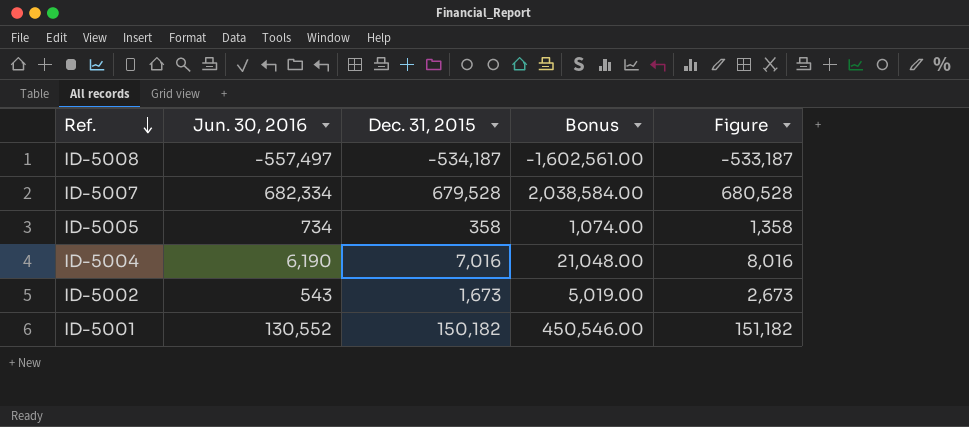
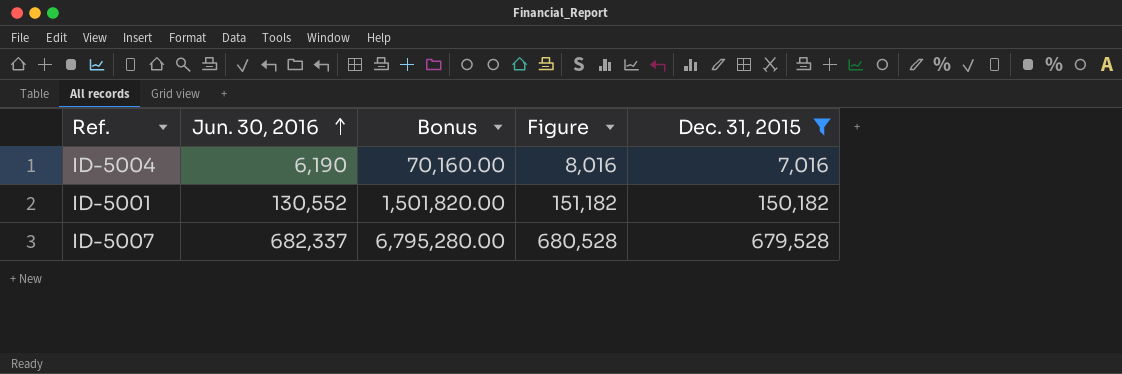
filter: none -> Dec. 31, 2015 >= 7,016
row order: Ref. descending -> Jun. 30, 2016 ascending
column Bonus | formula: [Dec. 31, 2015] * 3 -> [Dec. 31, 2015] * 10
column Dec. 31, 2015 | position: 3 -> 5
ID-5007 | Jun. 30, 2016: 682,334 -> 682,337

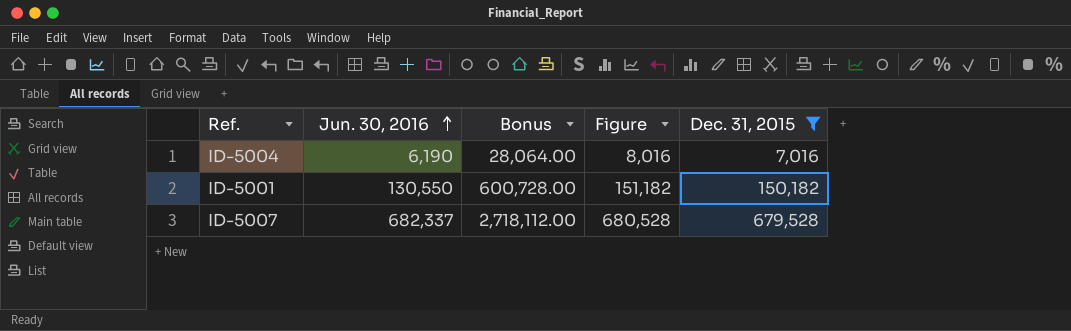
column Bonus | formula: [Dec. 31, 2015] * 10 -> [Dec. 31, 2015] * 4
ID-5001 | Jun. 30, 2016: 130,552 -> 130,550

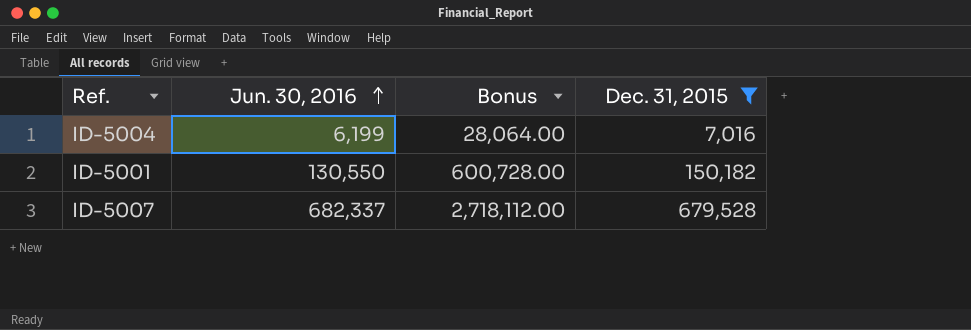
column Figure | formula: [Dec. 31, 2015] + 1000 -> none
ID-5004 | Jun. 30, 2016: 6,190 -> 6,199

